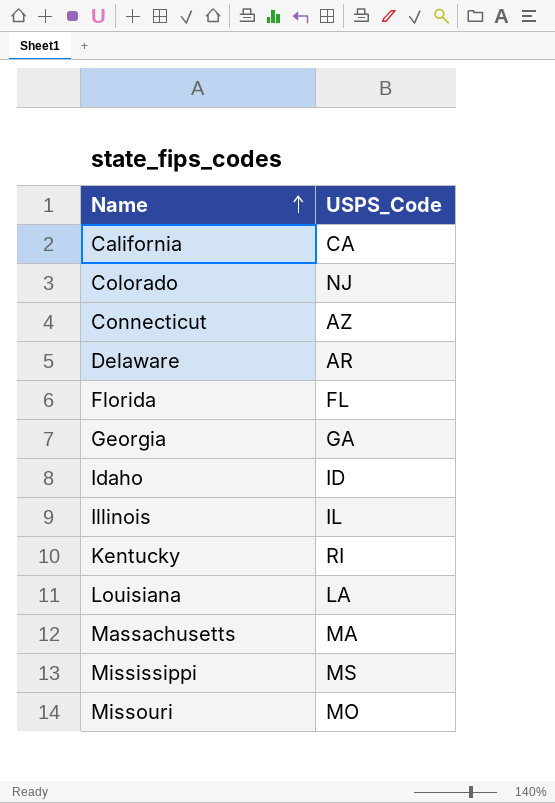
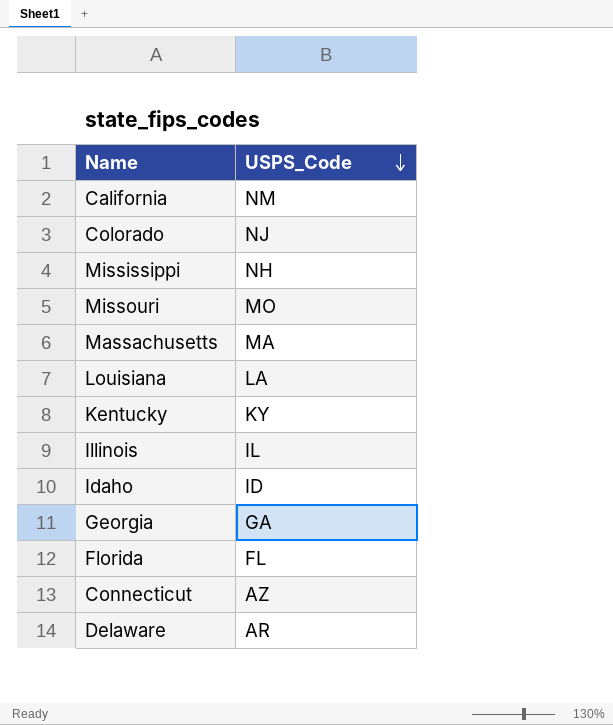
row order: Name ascending -> USPS_Code descending
California | USPS_Code: CA -> NM
Mississippi | USPS_Code: MS -> NH
Kentucky | USPS_Code: RI -> KY

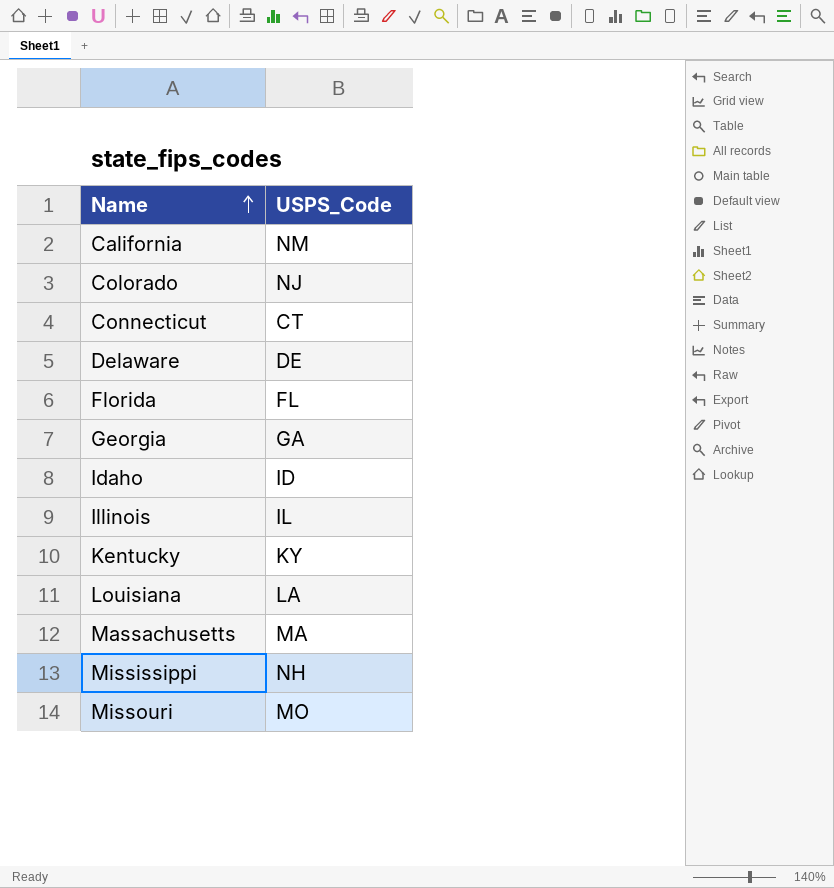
row order: USPS_Code descending -> Name ascending
Connecticut | USPS_Code: AZ -> CT
Delaware | USPS_Code: AR -> DE

